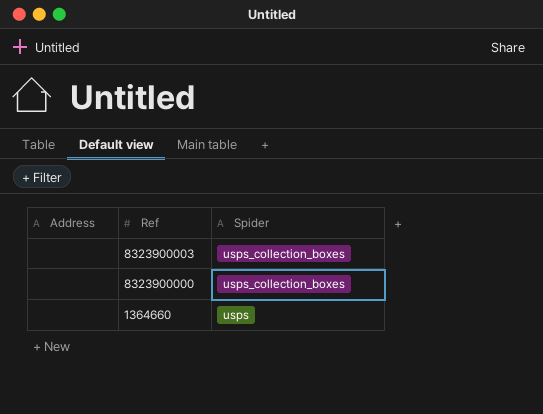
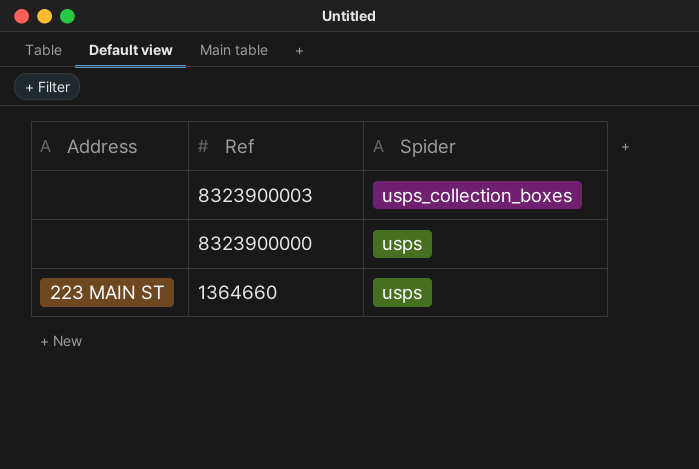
8323900000 | Spider: usps_collection_boxes -> usps
1364660 | Address: none -> 223 MAIN ST

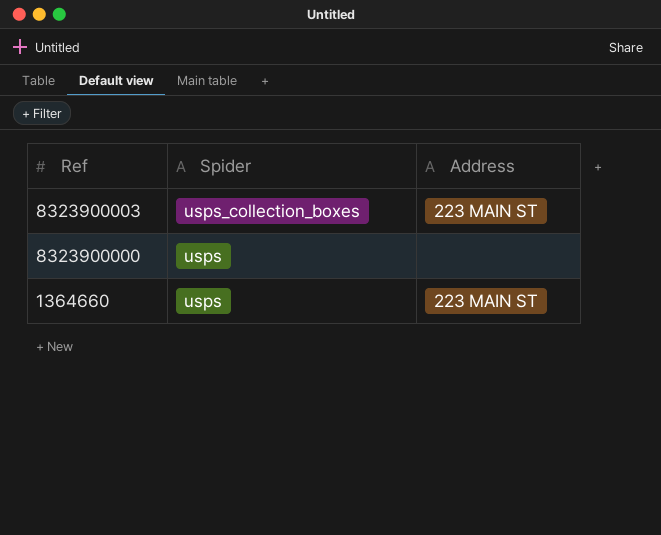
column Address | position: 1 -> 3
8323900003 | Address: none -> 223 MAIN ST

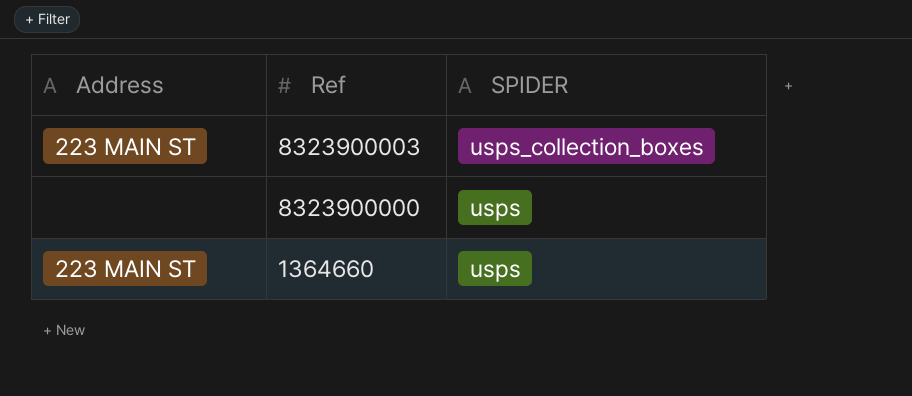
column Address | position: 3 -> 1
column name: Spider -> SPIDER

